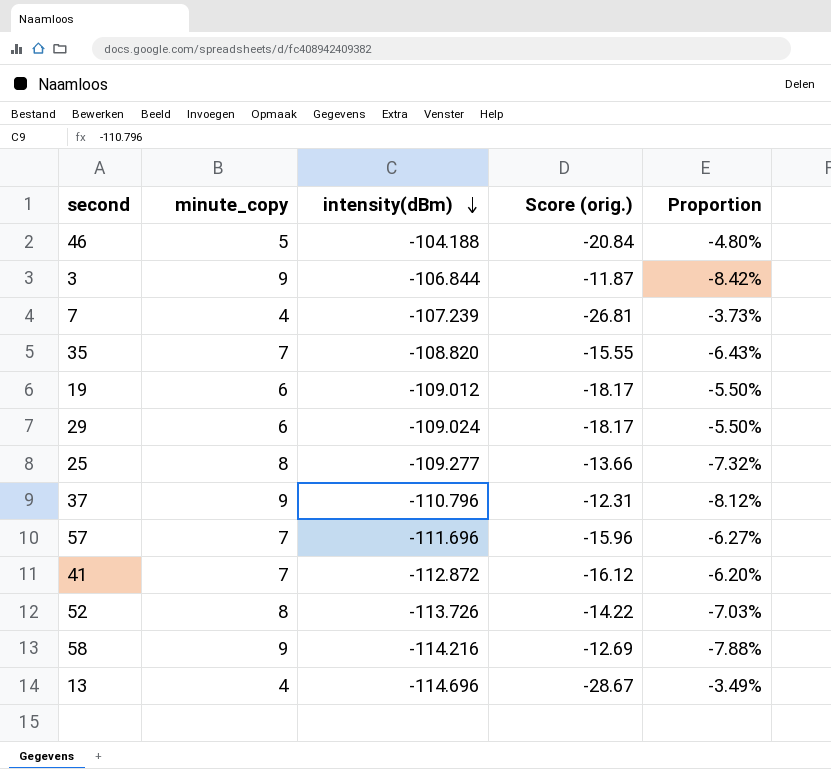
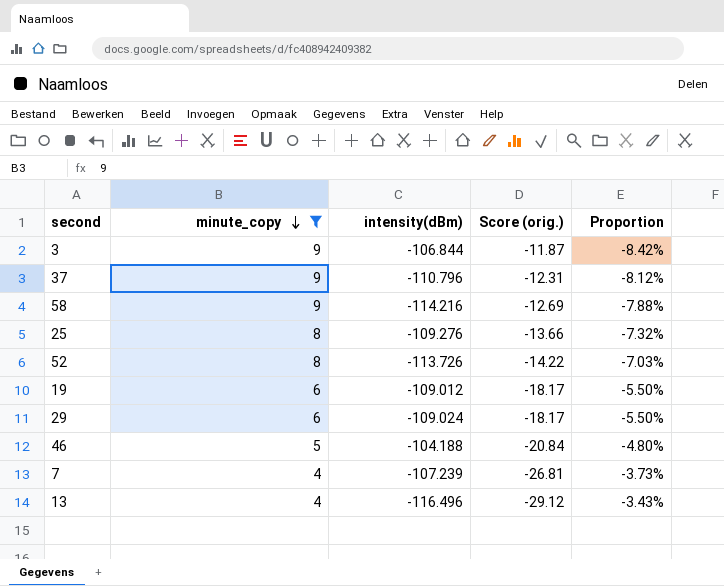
filter: none -> minute_copy != 7
row order: intensity(dBm) descending -> minute_copy descending
25 | intensity(dBm): -109.277 -> -109.276
13 | intensity(dBm): -114.696 -> -116.496
13 | Score (orig.): -28.67 -> -29.12
13 | Proportion: -3.49% -> -3.43%

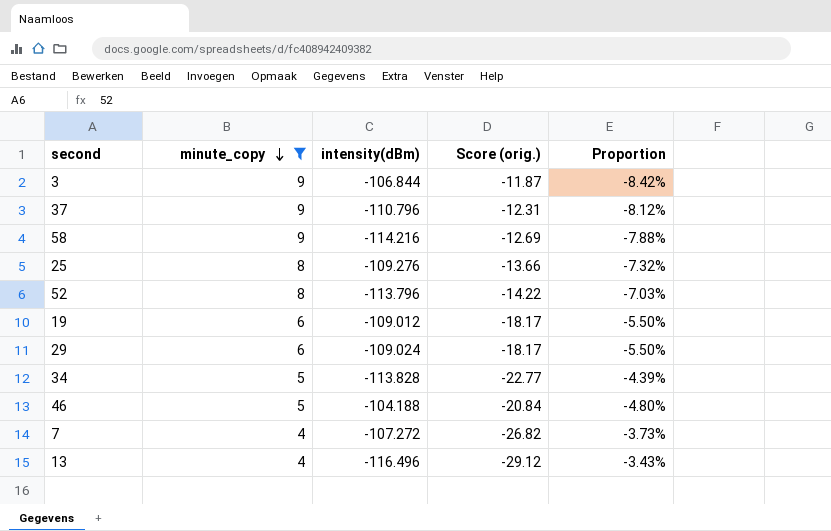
52 | intensity(dBm): -113.726 -> -113.796
row 34: none -> 5 | -113.828 | -22.77 | -4.39%
7 | intensity(dBm): -107.239 -> -107.272
7 | Score (orig.): -26.81 -> -26.82

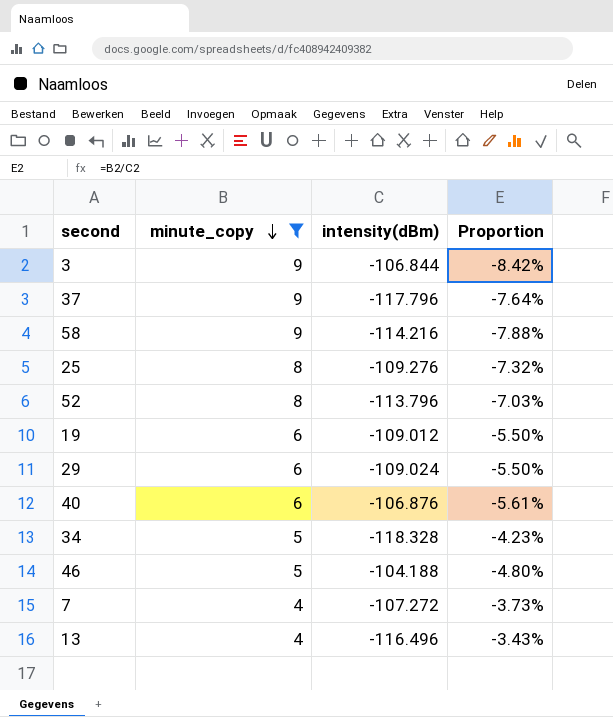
column Score (orig.) | formula: [intensity(dBm)] / [minute_copy] -> none
37 | intensity(dBm): -110.796 -> -117.796
37 | Proportion: -8.12% -> -7.64%
row 40: none -> 6 | -106.876 | -5.61%
34 | intensity(dBm): -113.828 -> -118.328
34 | Proportion: -4.39% -> -4.23%

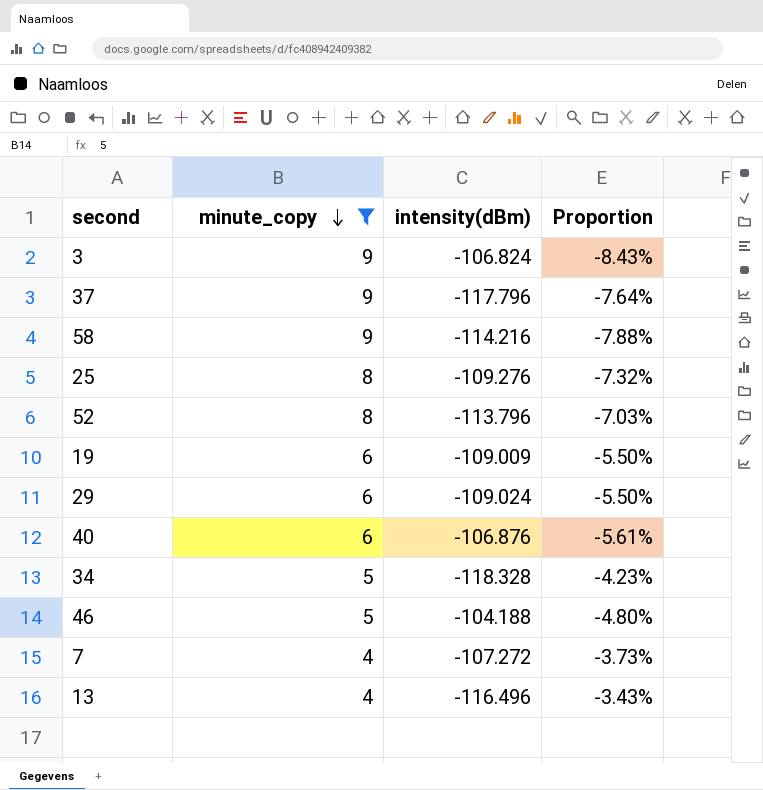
3 | intensity(dBm): -106.844 -> -106.824
3 | Proportion: -8.42% -> -8.43%
19 | intensity(dBm): -109.012 -> -109.009

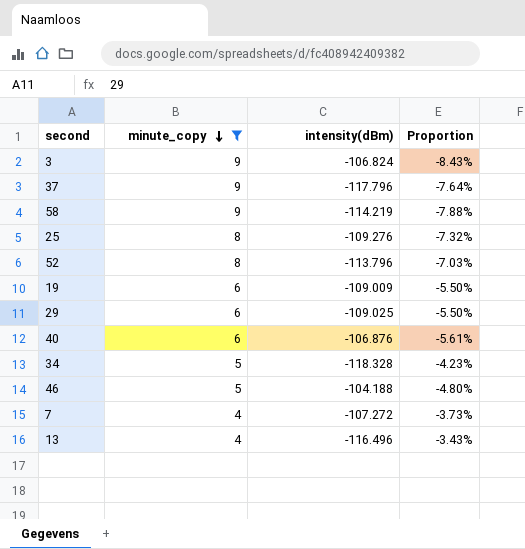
58 | intensity(dBm): -114.216 -> -114.219
29 | intensity(dBm): -109.024 -> -109.025

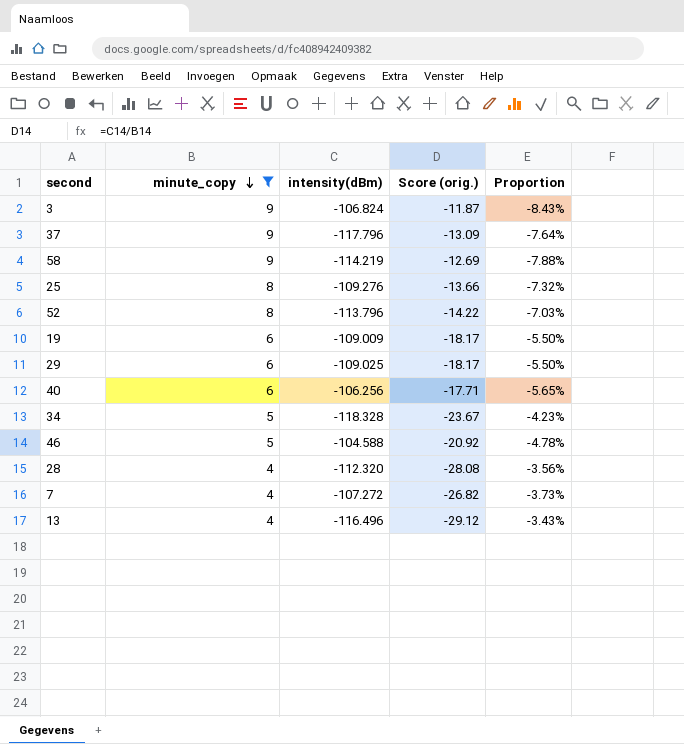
column Score (orig.) | formula: none -> [intensity(dBm)] / [minute_copy]
40 | intensity(dBm): -106.876 -> -106.256
40 | Proportion: -5.61% -> -5.65%
46 | intensity(dBm): -104.188 -> -104.588
46 | Proportion: -4.80% -> -4.78%
row 28: none -> 4 | -112.320 | -28.08 | -3.56%

